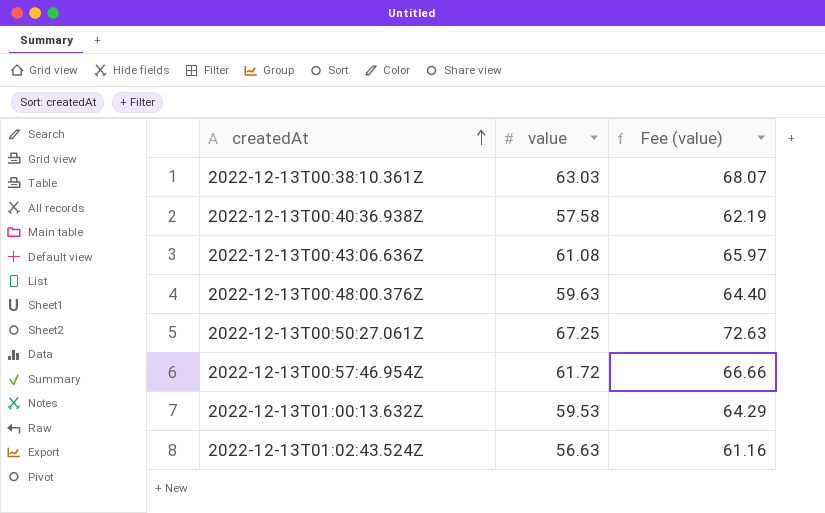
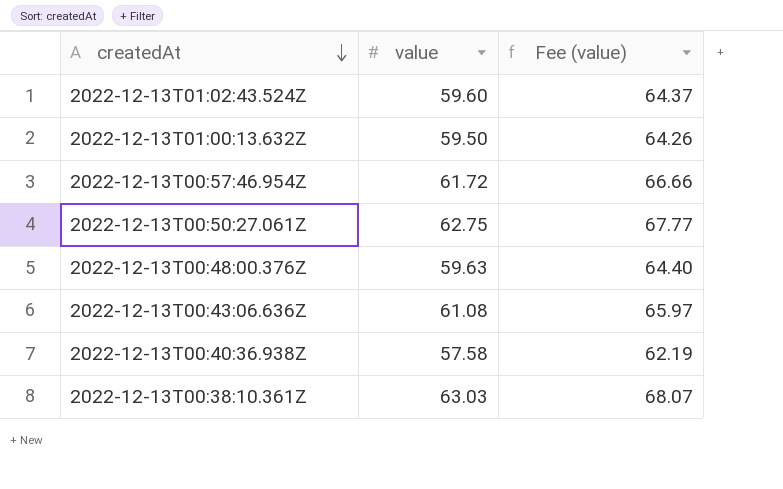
row order: createdAt ascending -> createdAt descending
2022-12-13T01:02:43.524Z | value: 56.63 -> 59.60
2022-12-13T01:02:43.524Z | Fee (value): 61.16 -> 64.37
2022-12-13T01:00:13.632Z | value: 59.53 -> 59.50
2022-12-13T01:00:13.632Z | Fee (value): 64.29 -> 64.26
2022-12-13T00:50:27.061Z | value: 67.25 -> 62.75
2022-12-13T00:50:27.061Z | Fee (value): 72.63 -> 67.77

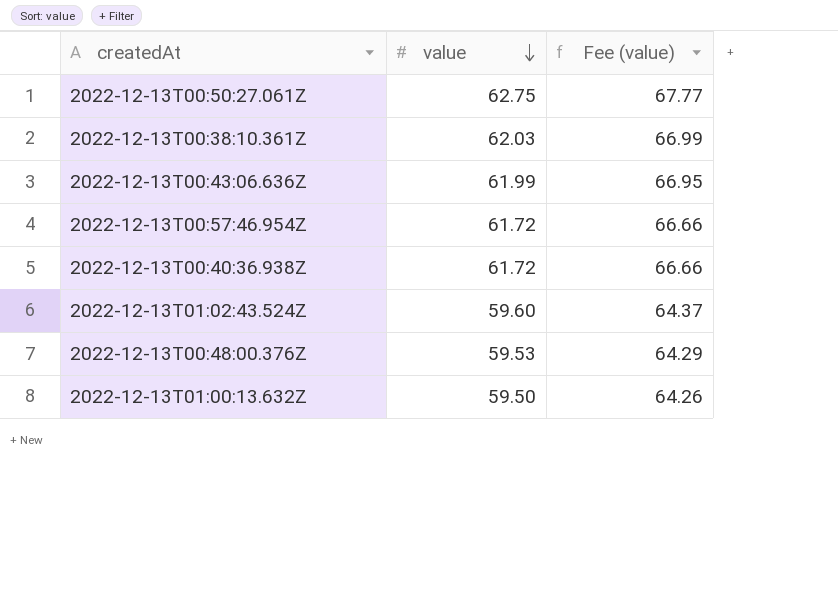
row order: createdAt descending -> value descending
2022-12-13T00:38:10.361Z | value: 63.03 -> 62.03
2022-12-13T00:38:10.361Z | Fee (value): 68.07 -> 66.99
2022-12-13T00:43:06.636Z | value: 61.08 -> 61.99
2022-12-13T00:43:06.636Z | Fee (value): 65.97 -> 66.95
2022-12-13T00:40:36.938Z | value: 57.58 -> 61.72
2022-12-13T00:40:36.938Z | Fee (value): 62.19 -> 66.66
2022-12-13T00:48:00.376Z | value: 59.63 -> 59.53
2022-12-13T00:48:00.376Z | Fee (value): 64.40 -> 64.29

